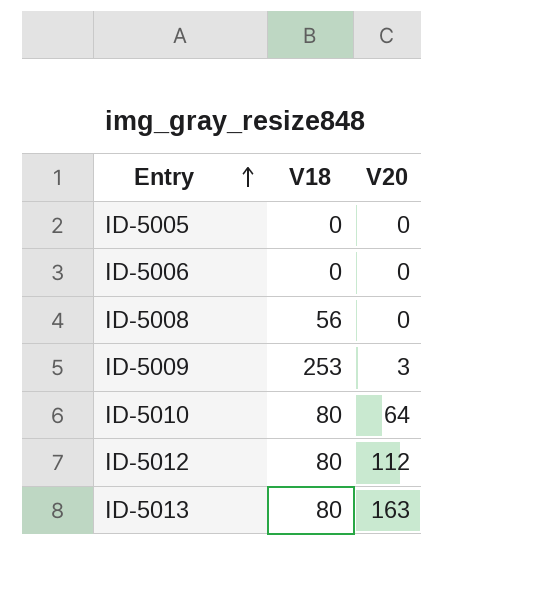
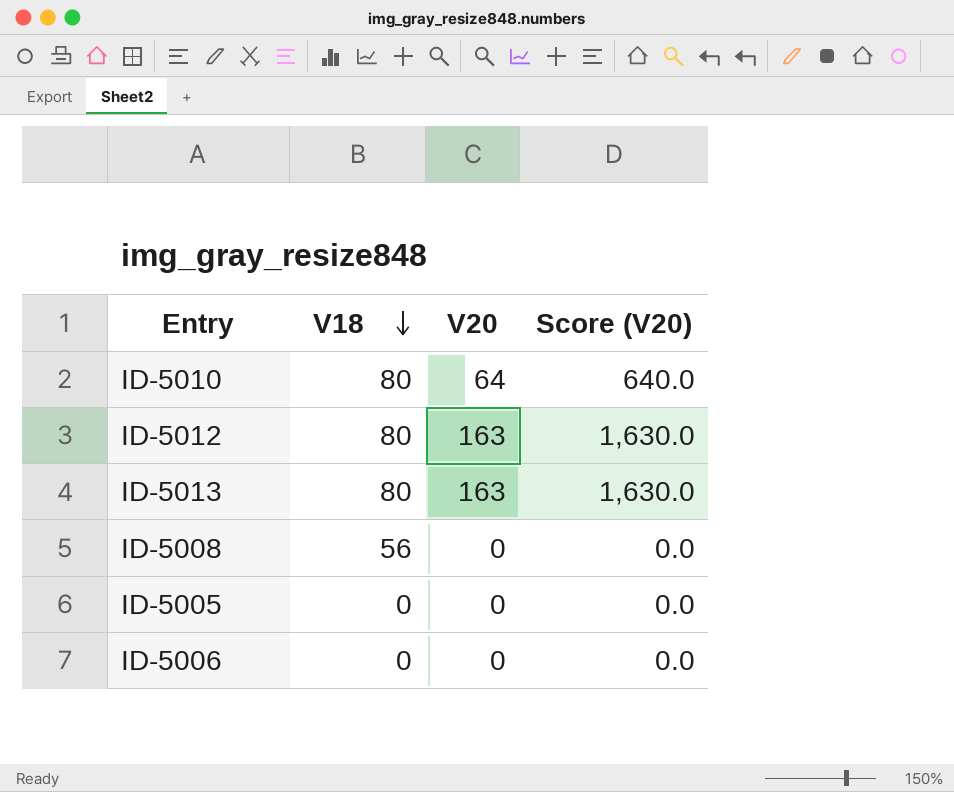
row order: Entry ascending -> V18 descending
column Score (V20) | formula: none -> [V20] * 10
row ID-5009: 253 | 3 -> none
ID-5012 | V20: 112 -> 163

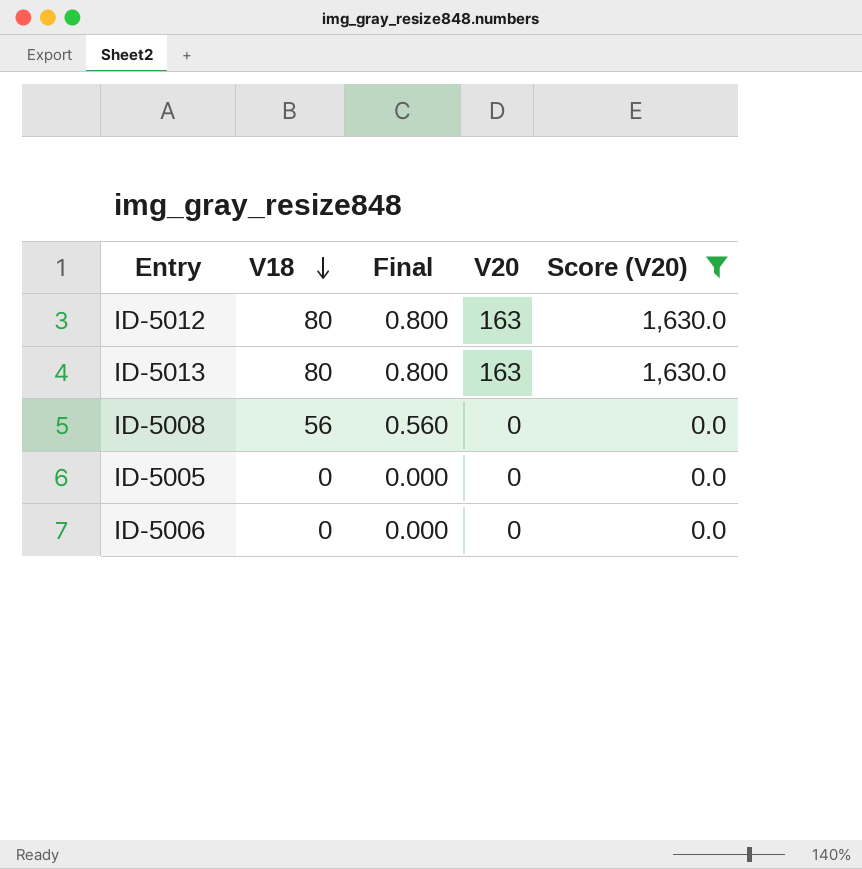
filter: none -> Score (V20) != 640.0
column Final | formula: none -> [V18] * 0.01

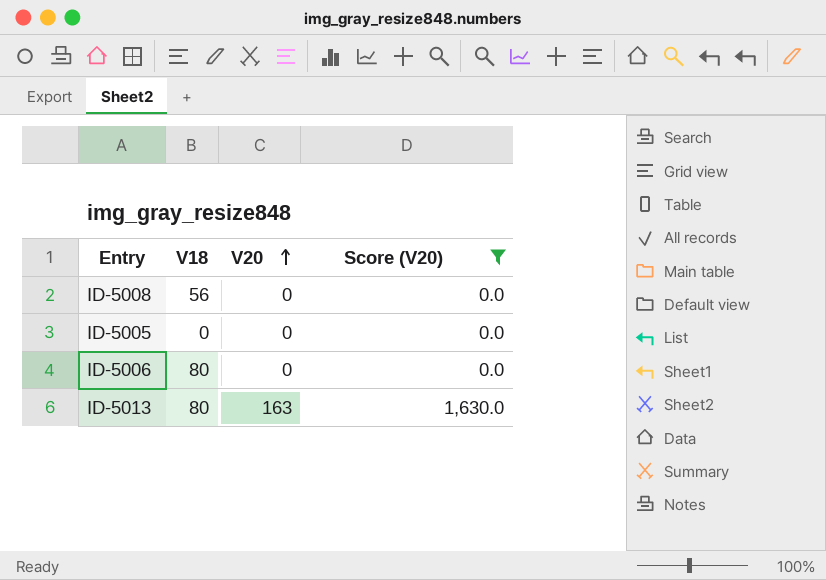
row order: V18 descending -> V20 ascending
column Final | formula: [V18] * 0.01 -> none
row ID-5012: 80 | 0.800 | 163 | 1,630.0 -> none
ID-5006 | V18: 0 -> 80

